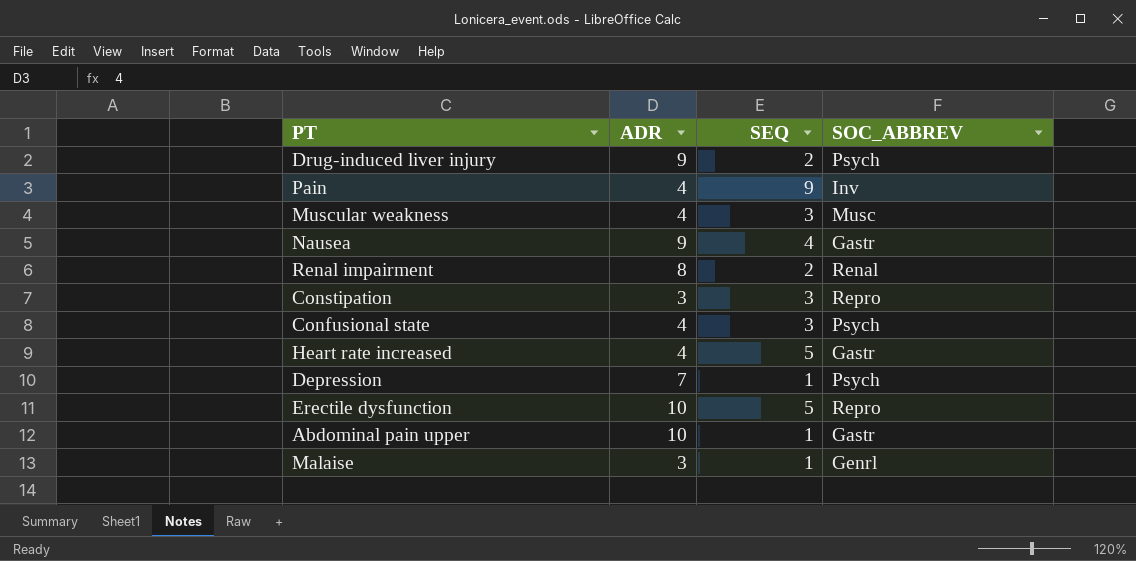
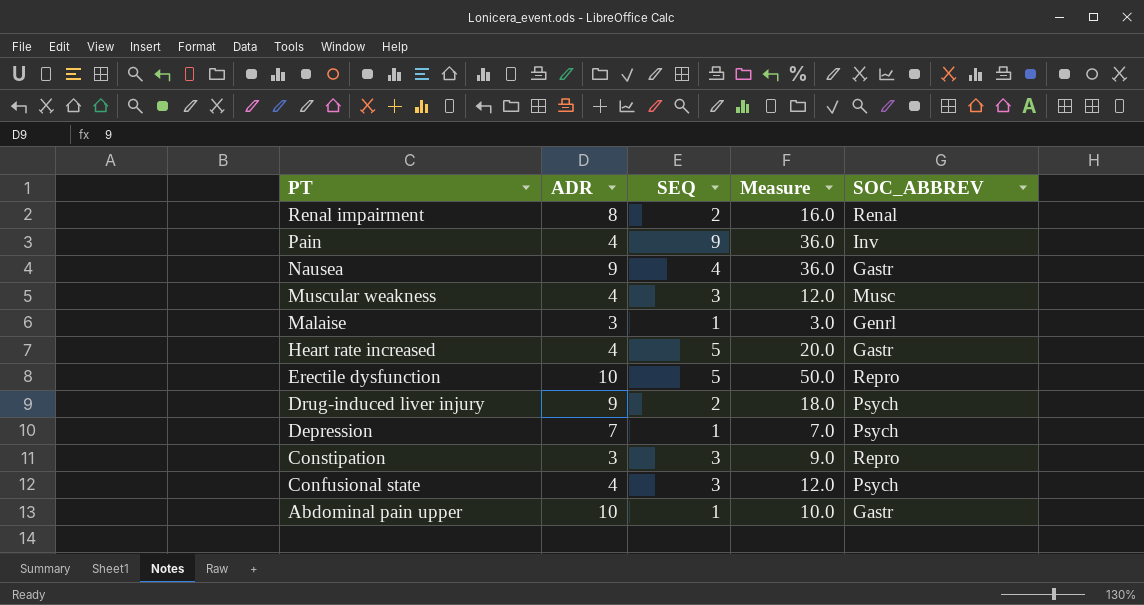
row order: none -> PT descending
column Measure | formula: none -> [ADR] * [SEQ]

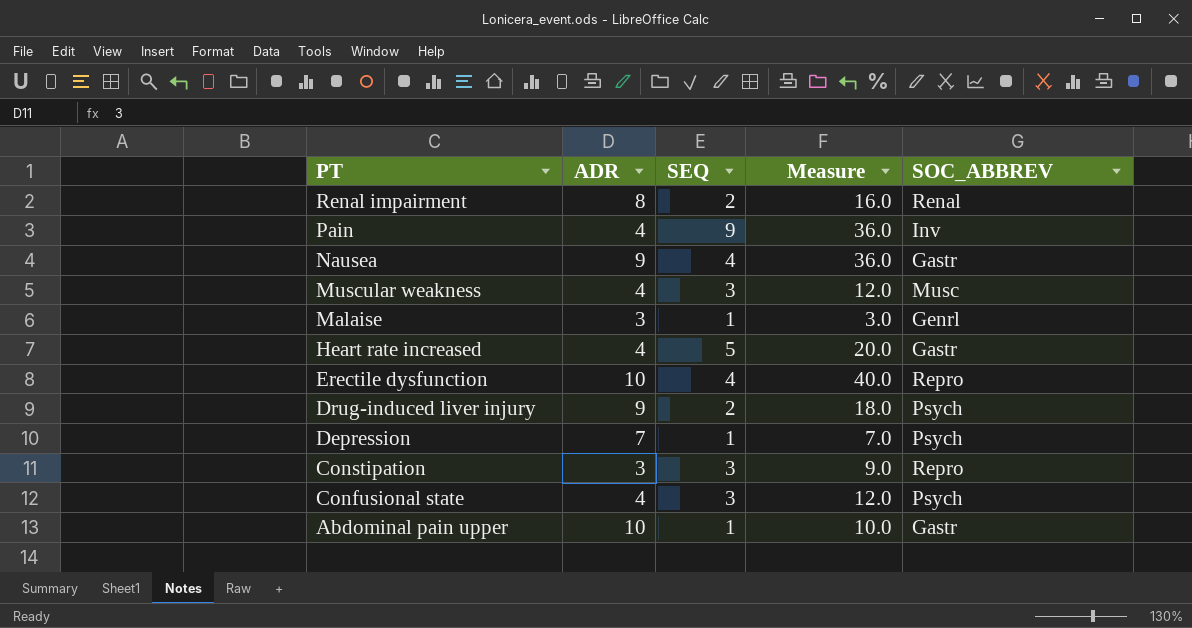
Erectile dysfunction | SEQ: 5 -> 4
Erectile dysfunction | Measure: 50.0 -> 40.0

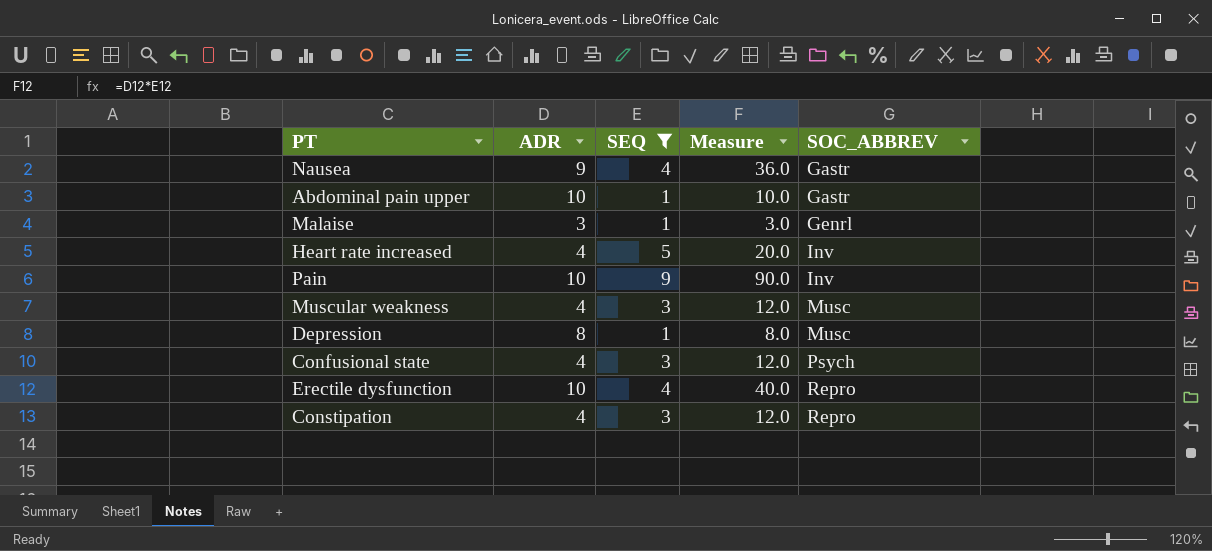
filter: none -> SEQ != 2
row order: PT descending -> SOC_ABBREV ascending
Heart rate increased | SOC_ABBREV: Gastr -> Inv
Pain | ADR: 4 -> 10
Pain | Measure: 36.0 -> 90.0
Depression | ADR: 7 -> 8
Depression | Measure: 7.0 -> 8.0
Depression | SOC_ABBREV: Psych -> Musc
Constipation | ADR: 3 -> 4
Constipation | Measure: 9.0 -> 12.0

